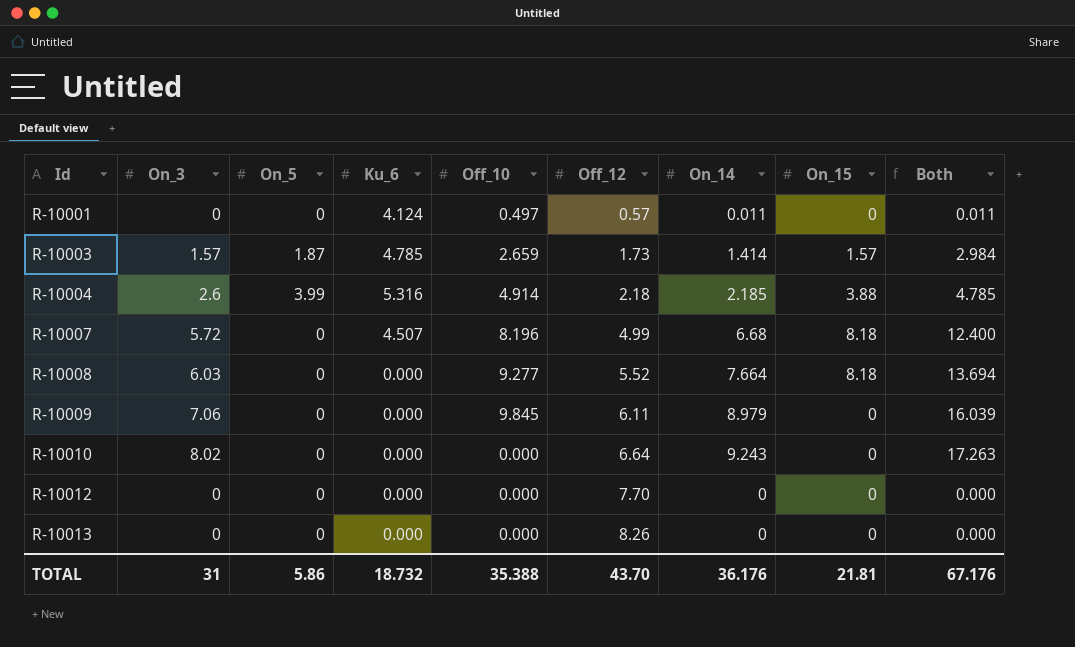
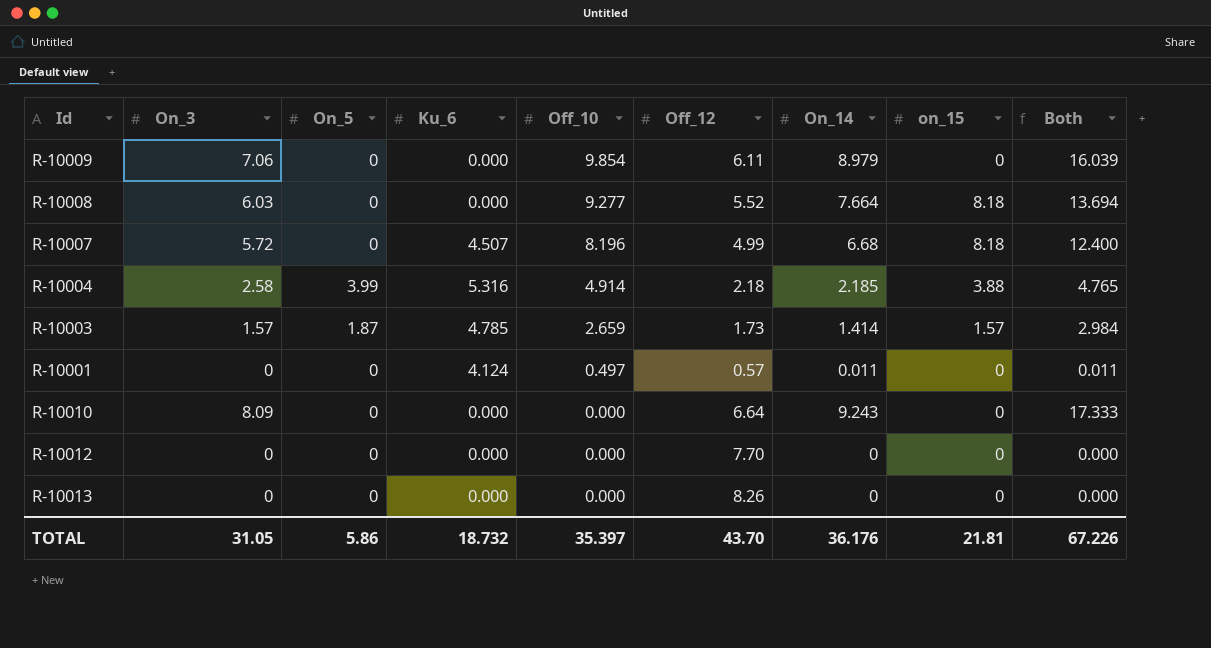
row order: Id ascending -> Off_10 descending
column name: On_15 -> on_15
R-10009 | Off_10: 9.845 -> 9.854
R-10004 | On_3: 2.6 -> 2.58
R-10004 | Both: 4.785 -> 4.765
R-10010 | On_3: 8.02 -> 8.09
R-10010 | Both: 17.263 -> 17.333
TOTAL | On_3: 31 -> 31.05
TOTAL | Off_10: 35.388 -> 35.397
TOTAL | Both: 67.176 -> 67.226

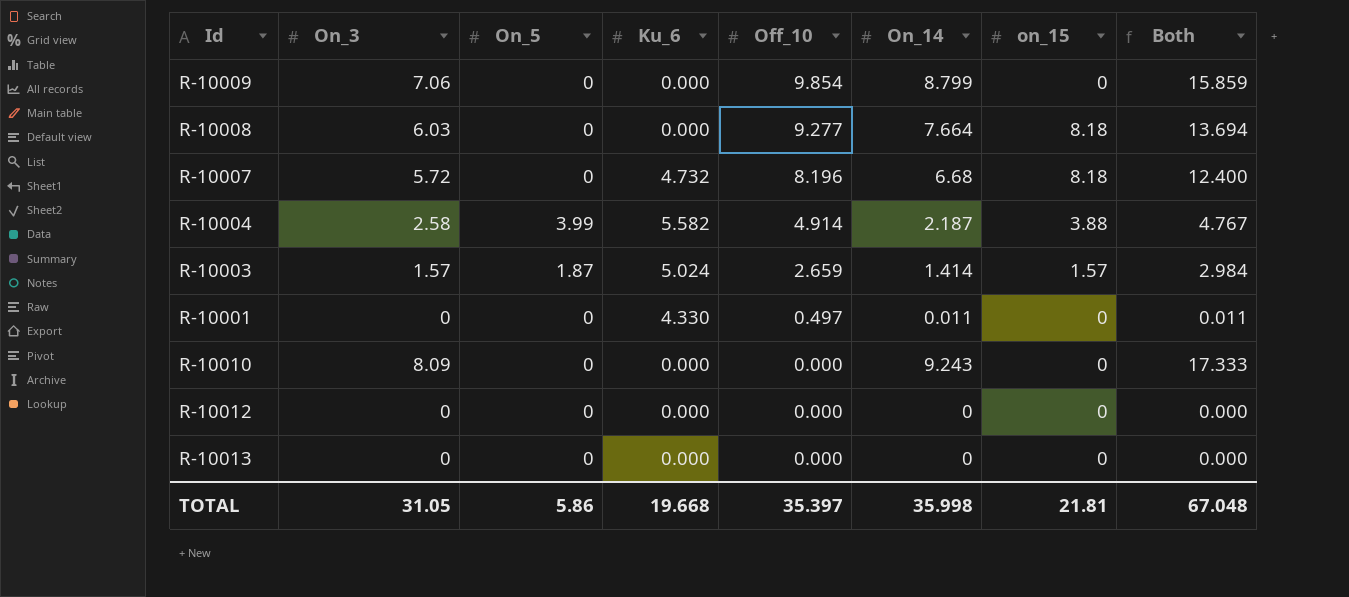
column Off_12 | position: 6 -> none
R-10009 | On_14: 8.979 -> 8.799
R-10009 | Both: 16.039 -> 15.859
R-10007 | Ku_6: 4.507 -> 4.732
R-10004 | Ku_6: 5.316 -> 5.582
R-10004 | On_14: 2.185 -> 2.187
R-10004 | Both: 4.765 -> 4.767
R-10003 | Ku_6: 4.785 -> 5.024
R-10001 | Ku_6: 4.124 -> 4.330
TOTAL | Ku_6: 18.732 -> 19.668
TOTAL | On_14: 36.176 -> 35.998
TOTAL | Both: 67.226 -> 67.048

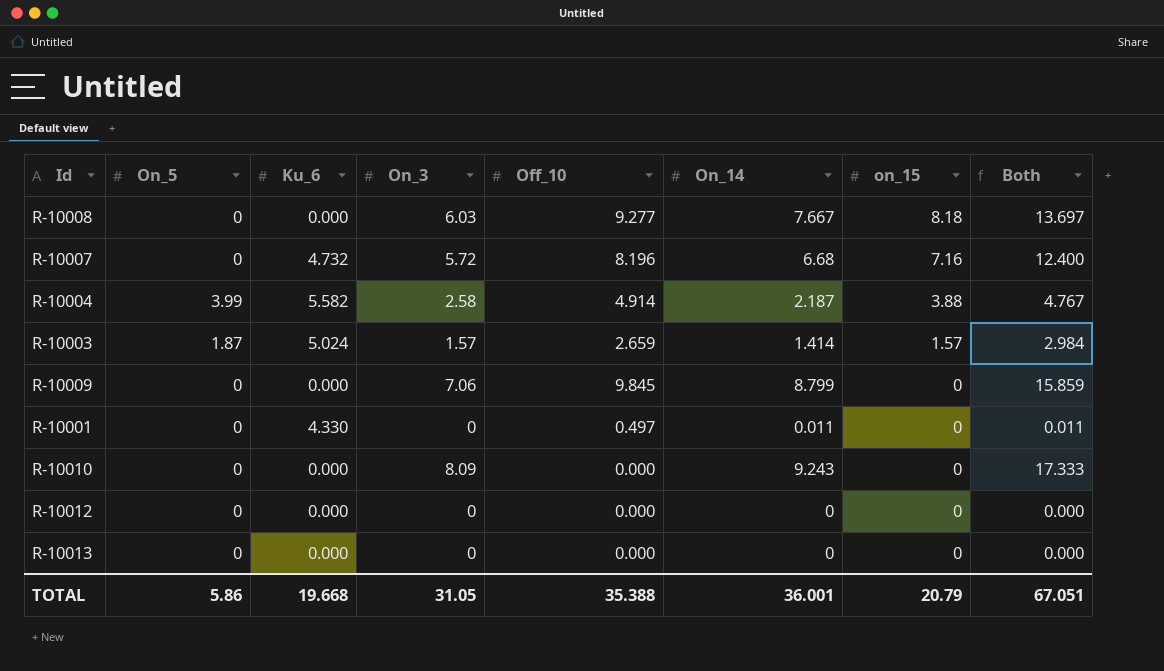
row order: Off_10 descending -> on_15 descending
column On_3 | position: 2 -> 4
R-10008 | On_14: 7.664 -> 7.667
R-10008 | Both: 13.694 -> 13.697
R-10007 | on_15: 8.18 -> 7.16
R-10009 | Off_10: 9.854 -> 9.845
TOTAL | Off_10: 35.397 -> 35.388
TOTAL | On_14: 35.998 -> 36.001
TOTAL | on_15: 21.81 -> 20.79
TOTAL | Both: 67.048 -> 67.051

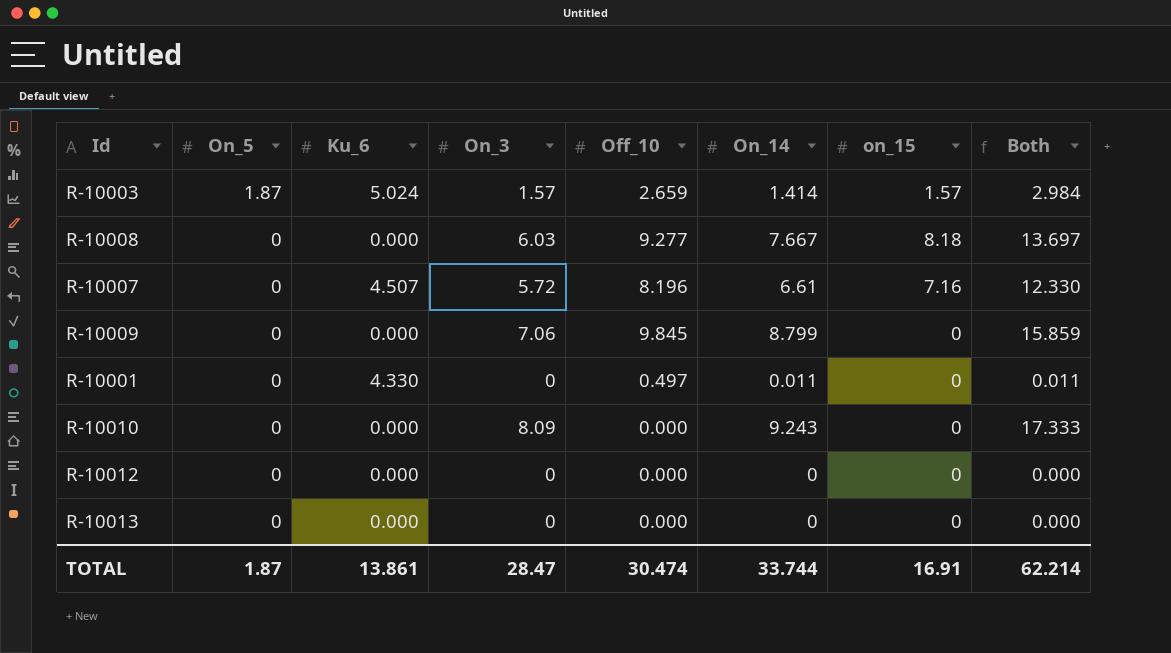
row order: on_15 descending -> On_5 descending
row R-10004: 3.99 | 5.582 | 2.58 | 4.914 | 2.187 | 3.88 | 4.767 -> none
R-10007 | Ku_6: 4.732 -> 4.507
R-10007 | On_14: 6.68 -> 6.61
R-10007 | Both: 12.400 -> 12.330
TOTAL | On_5: 5.86 -> 1.87
TOTAL | Ku_6: 19.668 -> 13.861
TOTAL | On_3: 31.05 -> 28.47
TOTAL | Off_10: 35.388 -> 30.474
TOTAL | On_14: 36.001 -> 33.744
TOTAL | on_15: 20.79 -> 16.91
TOTAL | Both: 67.051 -> 62.214

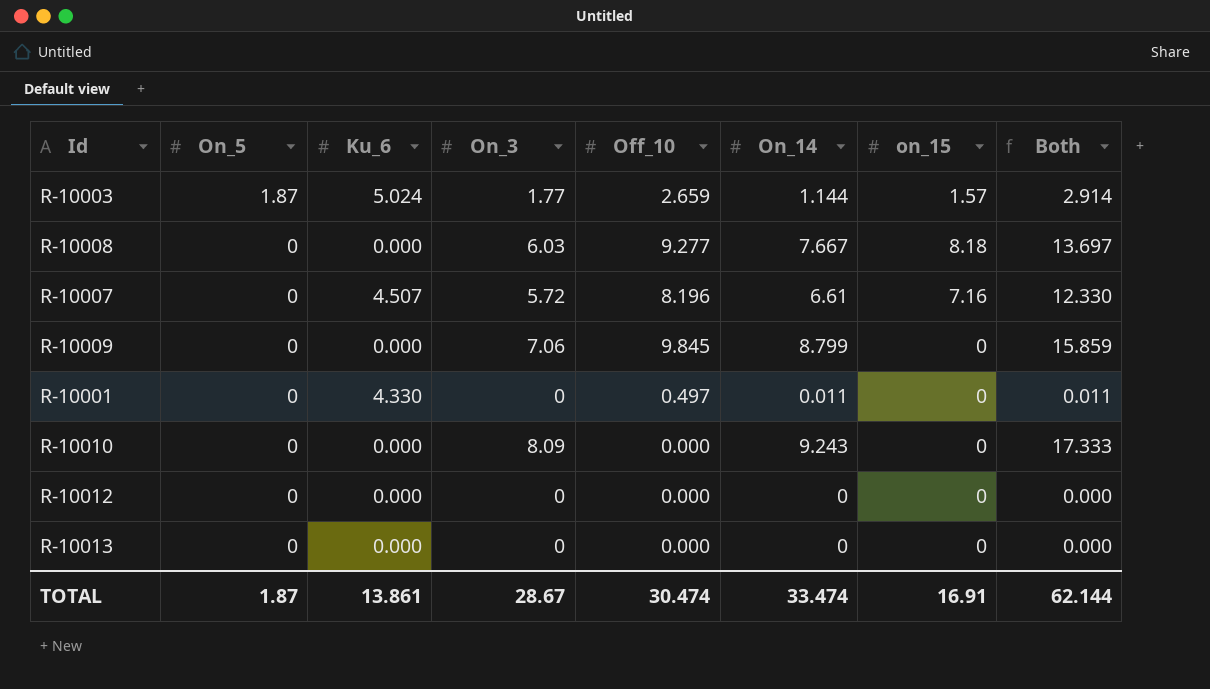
R-10003 | On_3: 1.57 -> 1.77
R-10003 | On_14: 1.414 -> 1.144
R-10003 | Both: 2.984 -> 2.914
TOTAL | On_3: 28.47 -> 28.67
TOTAL | On_14: 33.744 -> 33.474
TOTAL | Both: 62.214 -> 62.144

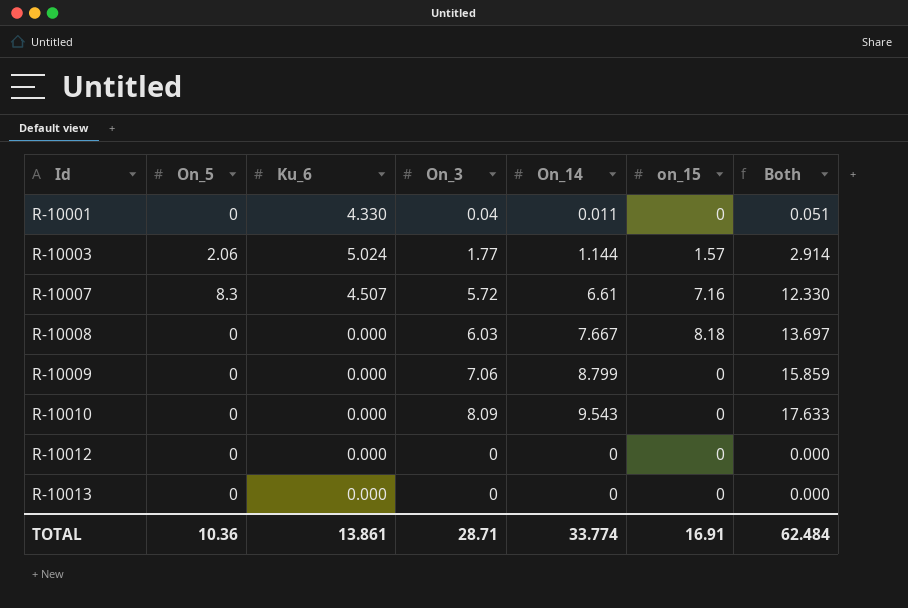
row order: On_5 descending -> Id ascending
column Off_10 | position: 5 -> none
R-10001 | On_3: 0 -> 0.04
R-10001 | Both: 0.011 -> 0.051
R-10003 | On_5: 1.87 -> 2.06
R-10007 | On_5: 0 -> 8.3
R-10010 | On_14: 9.243 -> 9.543
R-10010 | Both: 17.333 -> 17.633
TOTAL | On_5: 1.87 -> 10.36
TOTAL | On_3: 28.67 -> 28.71
TOTAL | On_14: 33.474 -> 33.774
TOTAL | Both: 62.144 -> 62.484

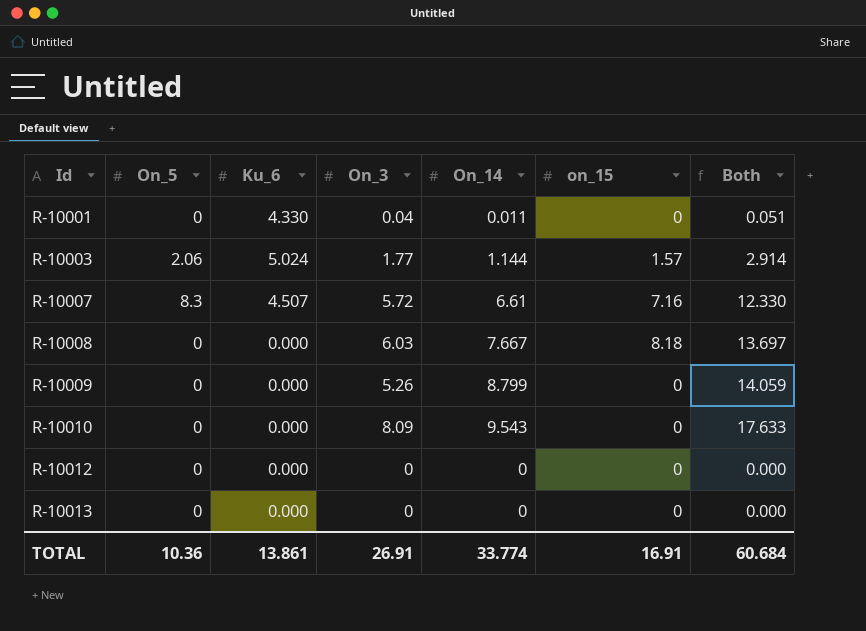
R-10009 | On_3: 7.06 -> 5.26
R-10009 | Both: 15.859 -> 14.059
TOTAL | On_3: 28.71 -> 26.91
TOTAL | Both: 62.484 -> 60.684

